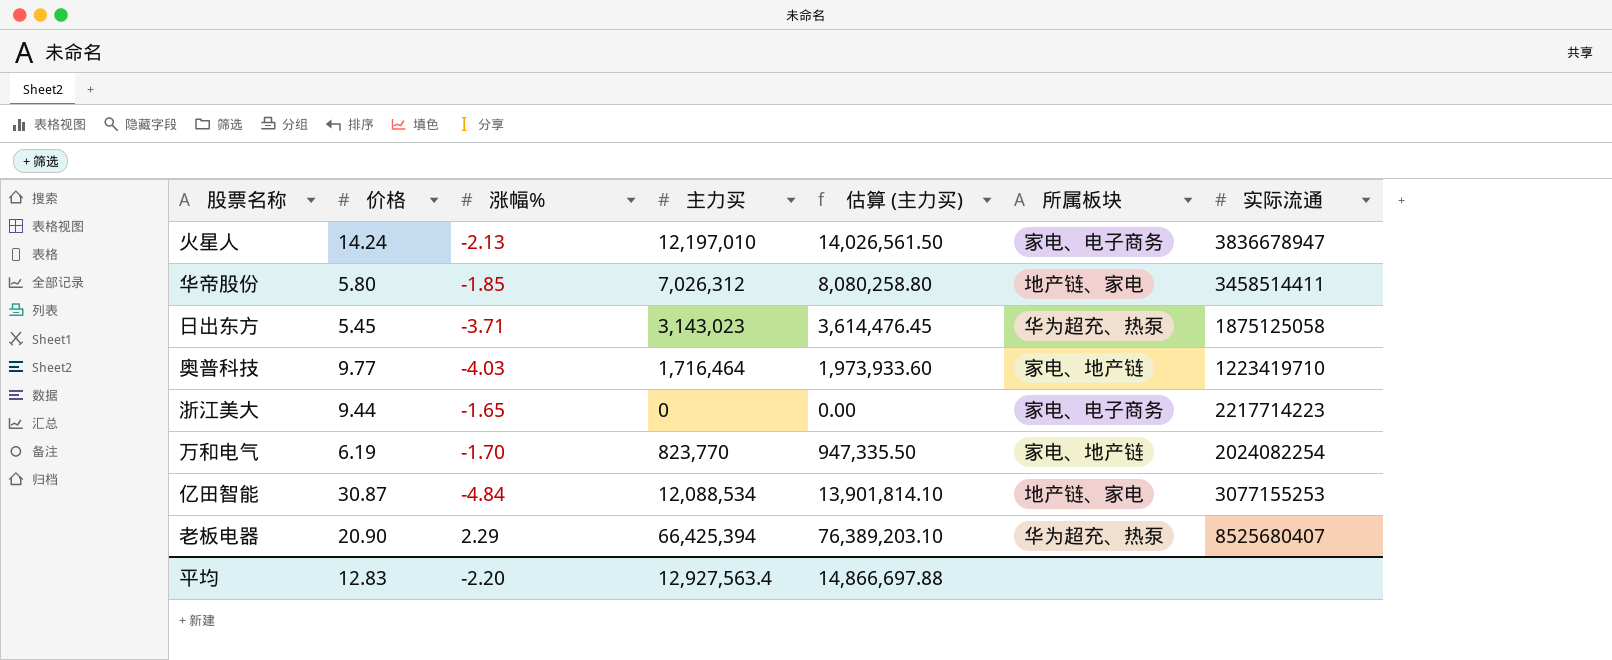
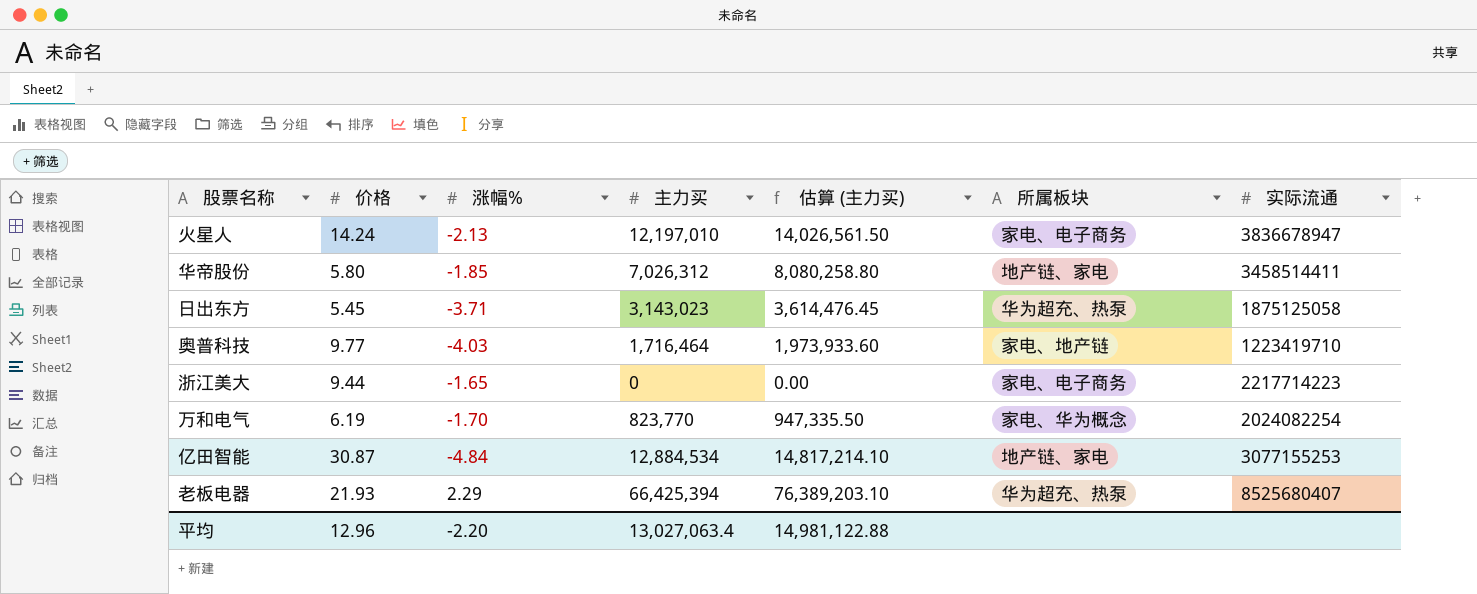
万和电气 | 所属板块: 家电、地产链 -> 家电、华为概念
亿田智能 | 主力买: 12,088,534 -> 12,884,534
亿田智能 | 估算 (主力买): 13,901,814.10 -> 14,817,214.10
老板电器 | 价格: 20.90 -> 21.93
平均 | 价格: 12.83 -> 12.96
平均 | 主力买: 12,927,563.4 -> 13,027,063.4
平均 | 估算 (主力买): 14,866,697.88 -> 14,981,122.88

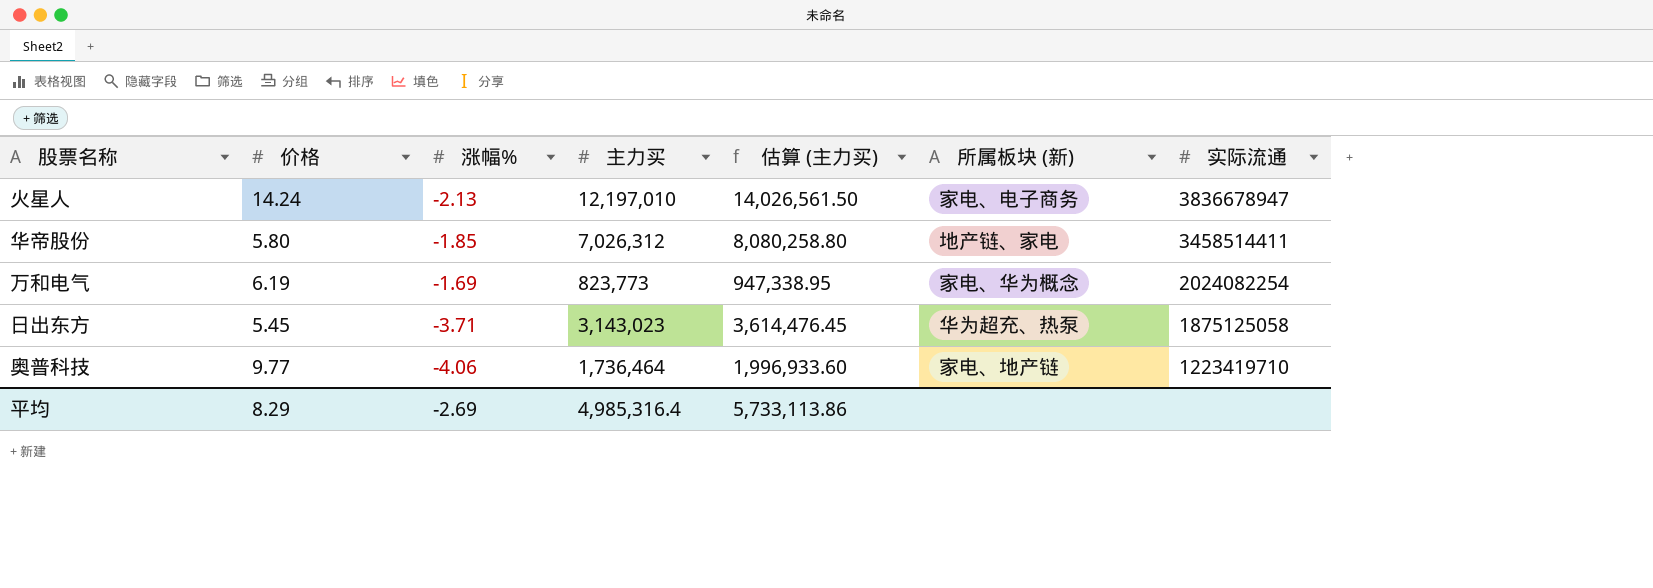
row order: none -> 实际流通 descending
column name: 所属板块 -> 所属板块 (新)
row 浙江美大: 9.44 | -1.65 | 0 | 0.00 | 家电、电子商务 | 2217714223 -> none
row 亿田智能: 30.87 | -4.84 | 12,884,534 | 14,817,214.10 | 地产链、家电 | 3077155253 -> none
row 老板电器: 21.93 | 2.29 | 66,425,394 | 76,389,203.10 | 华为超充、热泵 | 8525680407 -> none
万和电气 | 涨幅%: -1.70 -> -1.69
万和电气 | 主力买: 823,770 -> 823,773
万和电气 | 估算 (主力买): 947,335.50 -> 947,338.95
奥普科技 | 涨幅%: -4.03 -> -4.06
奥普科技 | 主力买: 1,716,464 -> 1,736,464
奥普科技 | 估算 (主力买): 1,973,933.60 -> 1,996,933.60
平均 | 价格: 12.96 -> 8.29
平均 | 涨幅%: -2.20 -> -2.69
平均 | 主力买: 13,027,063.4 -> 4,985,316.4
平均 | 估算 (主力买): 14,981,122.88 -> 5,733,113.86

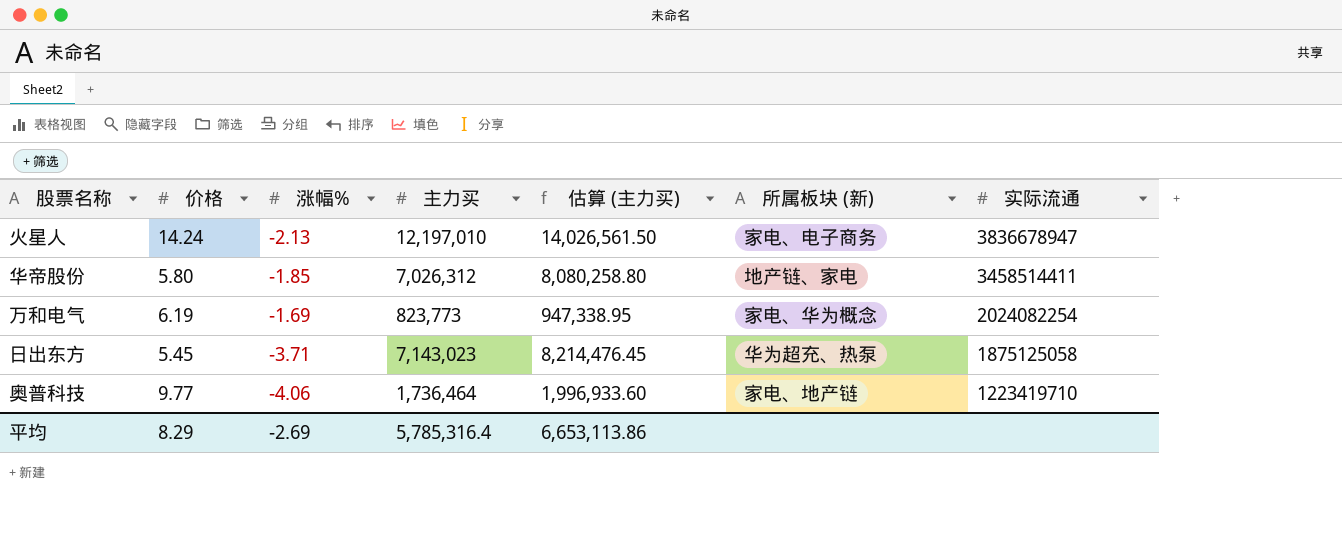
日出东方 | 主力买: 3,143,023 -> 7,143,023
日出东方 | 估算 (主力买): 3,614,476.45 -> 8,214,476.45
平均 | 主力买: 4,985,316.4 -> 5,785,316.4
平均 | 估算 (主力买): 5,733,113.86 -> 6,653,113.86

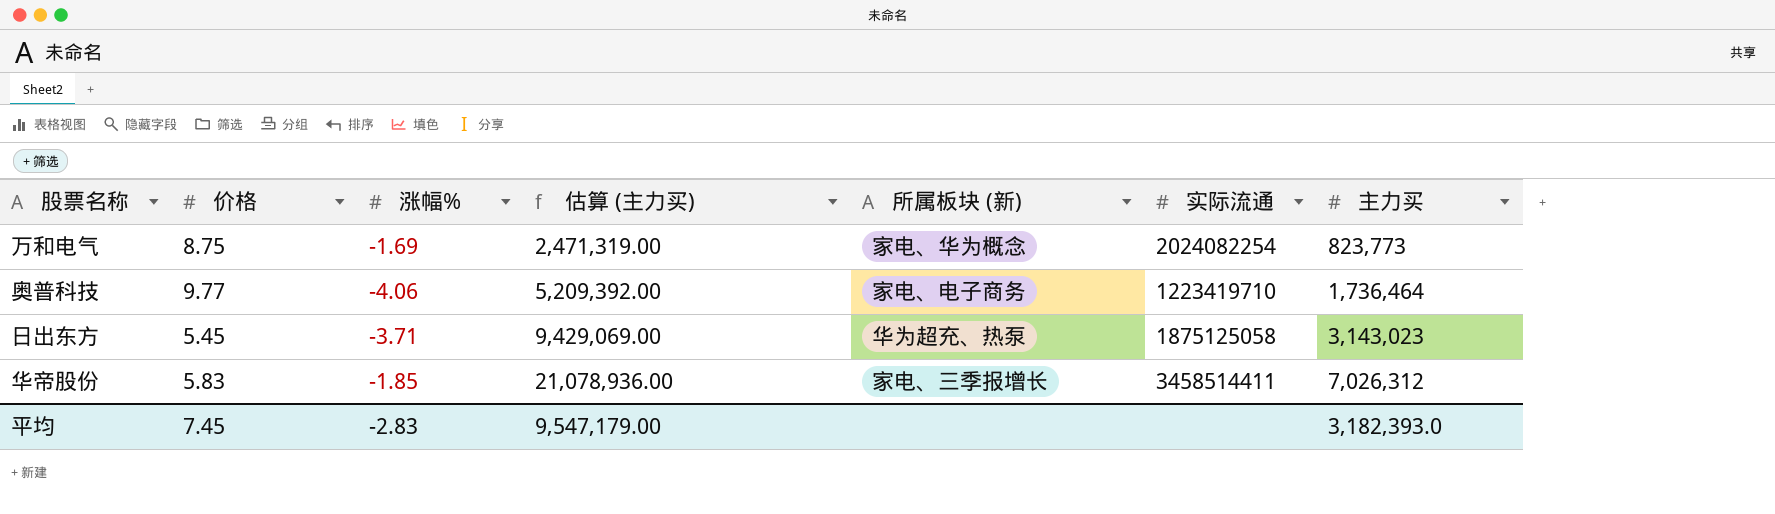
row order: 实际流通 descending -> 估算 (主力买) ascending
column 估算 (主力买) | formula: [主力买] * 1.15 -> [主力买] * 3
column 主力买 | position: 4 -> 7
row 火星人: 14.24 | -2.13 | 12,197,010 | 14,026,561.50 | 家电、电子商务 | 3836678947 -> none
万和电气 | 价格: 6.19 -> 8.75
奥普科技 | 所属板块 (新): 家电、地产链 -> 家电、电子商务
日出东方 | 主力买: 7,143,023 -> 3,143,023
华帝股份 | 价格: 5.80 -> 5.83
华帝股份 | 所属板块 (新): 地产链、家电 -> 家电、三季报增长
平均 | 价格: 8.29 -> 7.45
平均 | 涨幅%: -2.69 -> -2.83
平均 | 估算 (主力买): 6,653,113.86 -> 9,547,179.00
平均 | 主力买: 5,785,316.4 -> 3,182,393.0

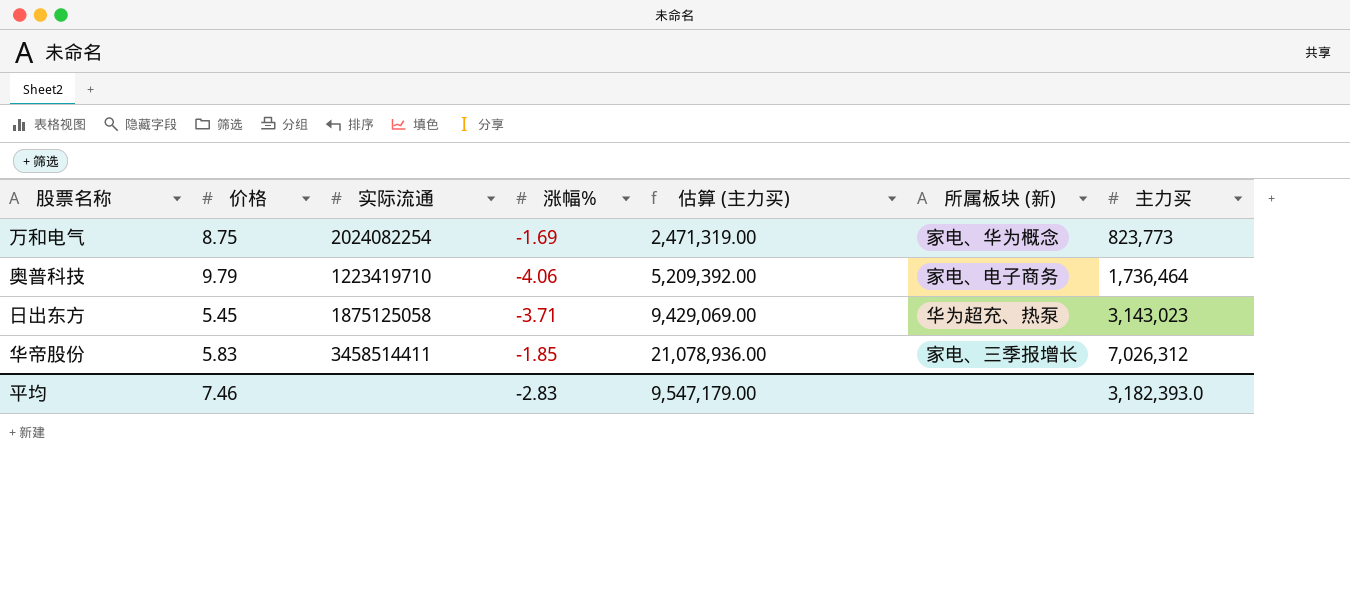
column 实际流通 | position: 6 -> 3
奥普科技 | 价格: 9.77 -> 9.79
平均 | 价格: 7.45 -> 7.46

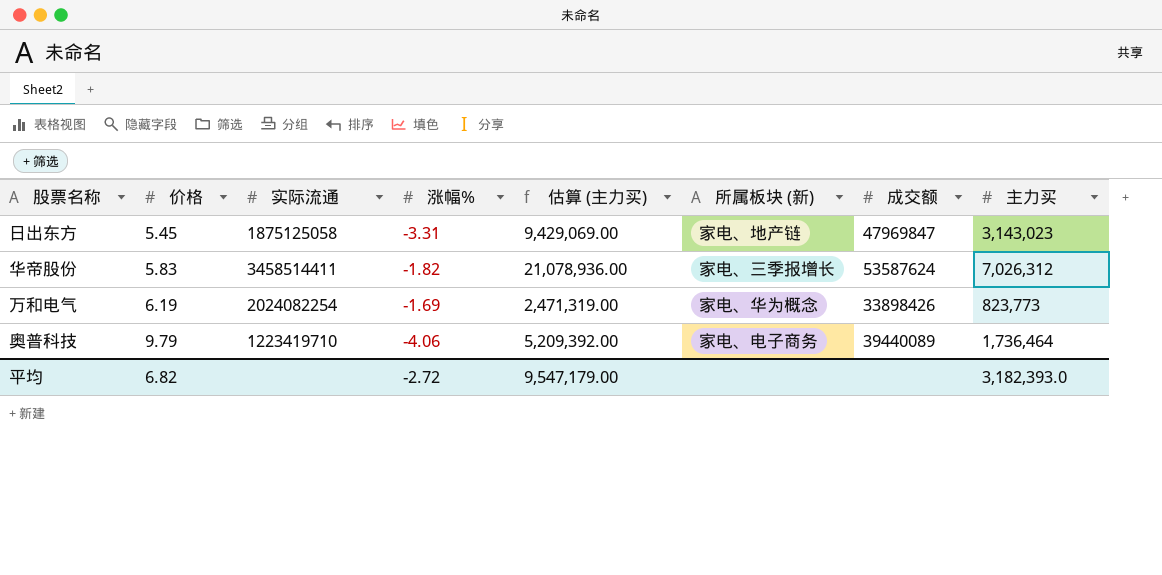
row order: 估算 (主力买) ascending -> 价格 ascending
column 成交额 | position: none -> 7
日出东方 | 涨幅%: -3.71 -> -3.31
日出东方 | 所属板块 (新): 华为超充、热泵 -> 家电、地产链
华帝股份 | 涨幅%: -1.85 -> -1.82
万和电气 | 价格: 8.75 -> 6.19
平均 | 价格: 7.46 -> 6.82
平均 | 涨幅%: -2.83 -> -2.72

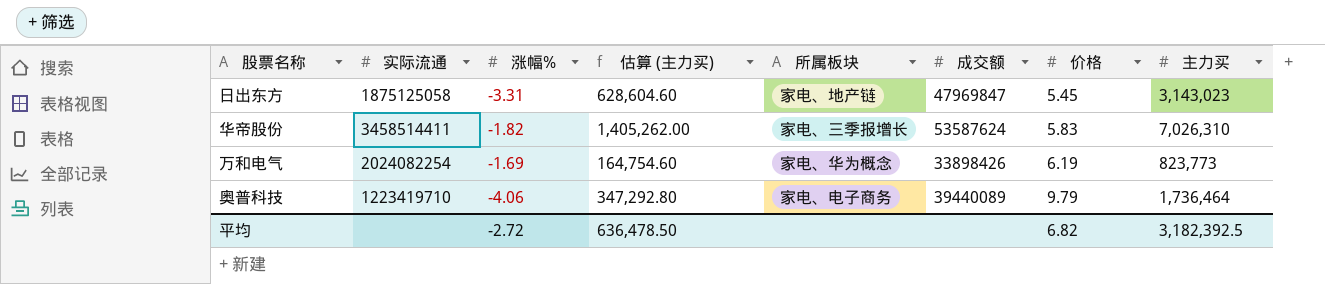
column 估算 (主力买) | formula: [主力买] * 3 -> [主力买] * 0.2
column name: 所属板块 (新) -> 所属板块
column 价格 | position: 2 -> 7
华帝股份 | 主力买: 7,026,312 -> 7,026,310
平均 | 估算 (主力买): 9,547,179.00 -> 636,478.50
平均 | 主力买: 3,182,393.0 -> 3,182,392.5

